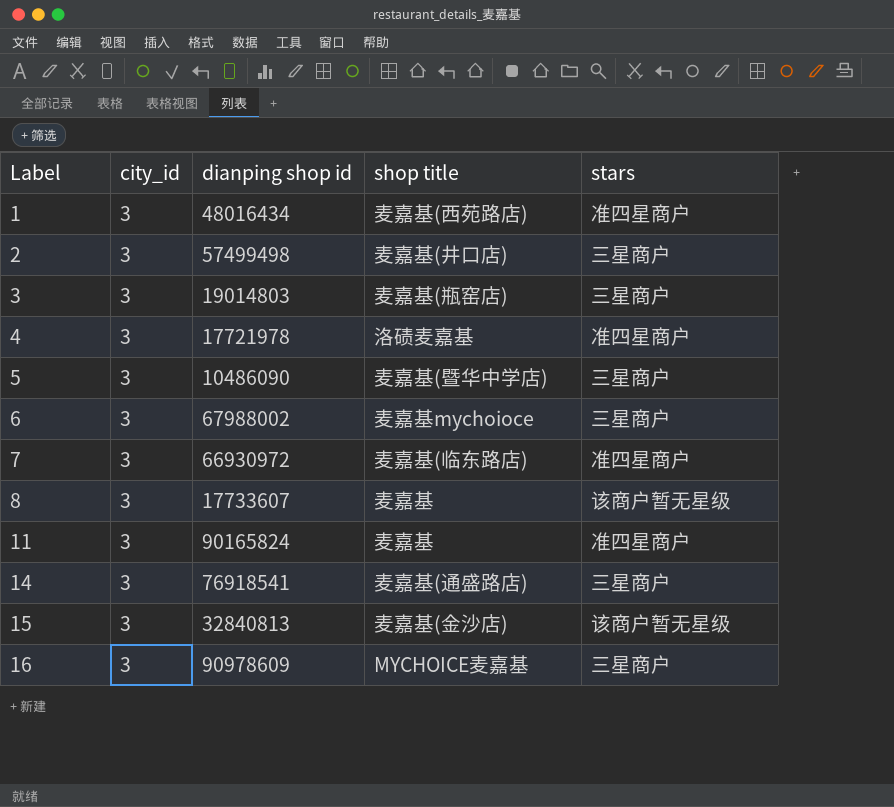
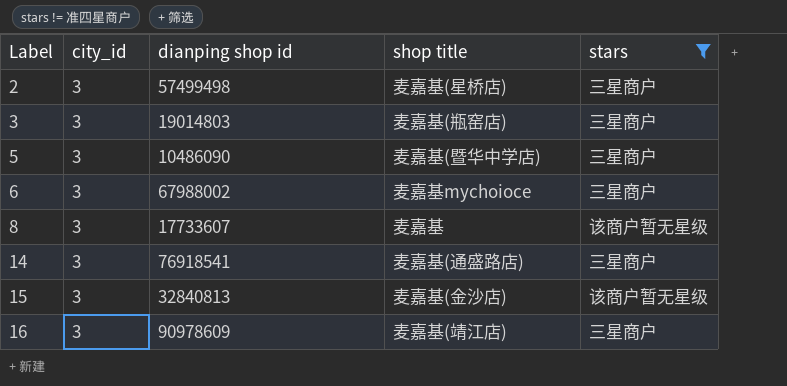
filter: none -> stars != 准四星商户
2 | shop title: 麦嘉基(井口店) -> 麦嘉基(星桥店)
16 | shop title: MYCHOICE麦嘉基 -> 麦嘉基(靖江店)

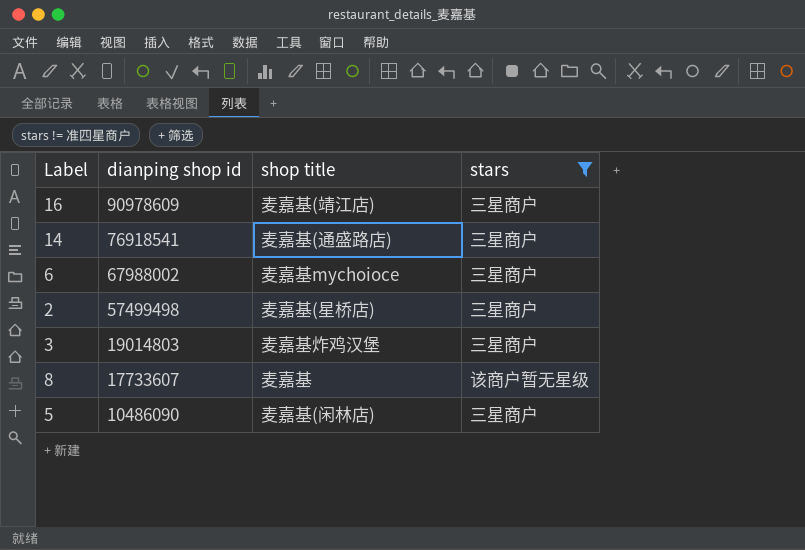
row order: Label ascending -> dianping shop id descending
column city_id | position: 2 -> none
row 15: 3 | 32840813 | 麦嘉基(金沙店) | 该商户暂无星级 -> none
3 | shop title: 麦嘉基(瓶窑店) -> 麦嘉基炸鸡汉堡
5 | shop title: 麦嘉基(暨华中学店) -> 麦嘉基(闲林店)

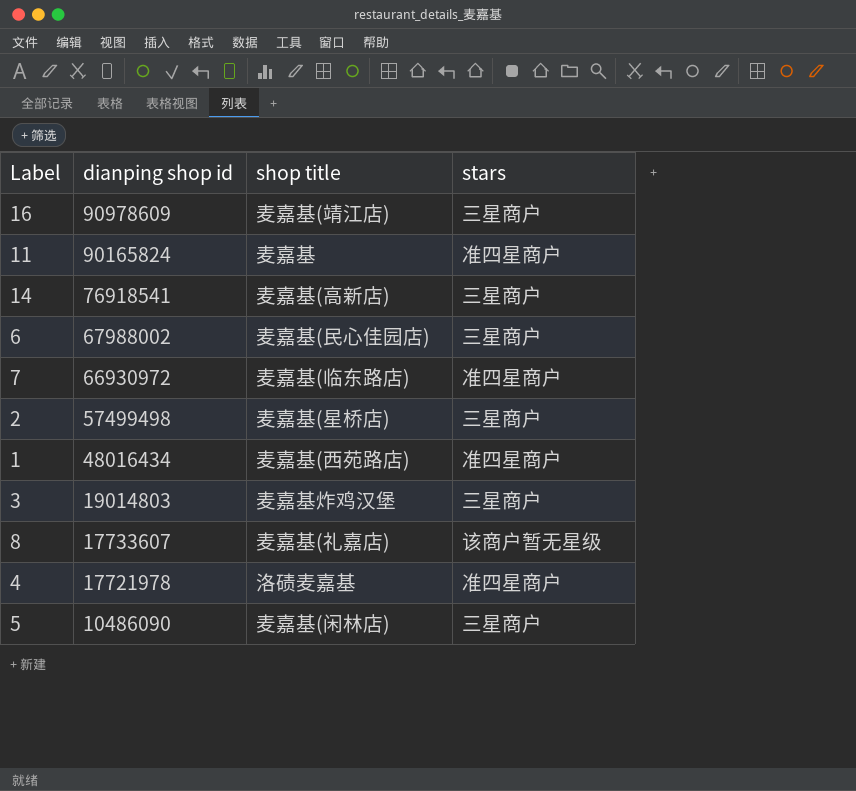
filter: stars != 准四星商户 -> none
14 | shop title: 麦嘉基(通盛路店) -> 麦嘉基(高新店)
6 | shop title: 麦嘉基mychoioce -> 麦嘉基(民心佳园店)
8 | shop title: 麦嘉基 -> 麦嘉基(礼嘉店)

